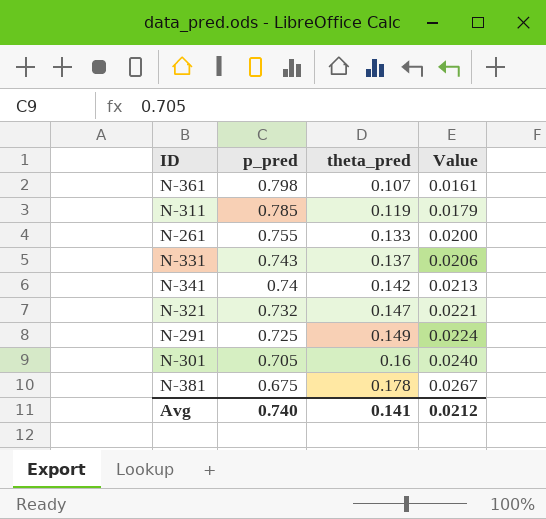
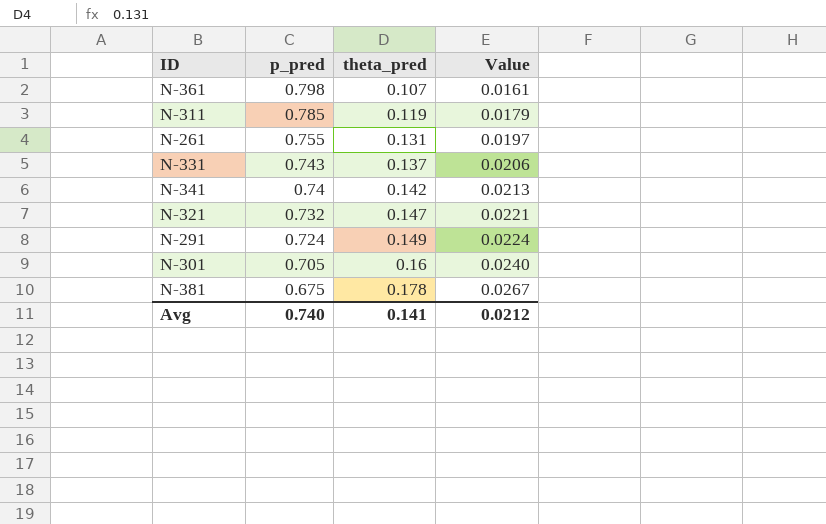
N-261 | theta_pred: 0.133 -> 0.131
N-261 | Value: 0.0200 -> 0.0197
N-291 | p_pred: 0.725 -> 0.724

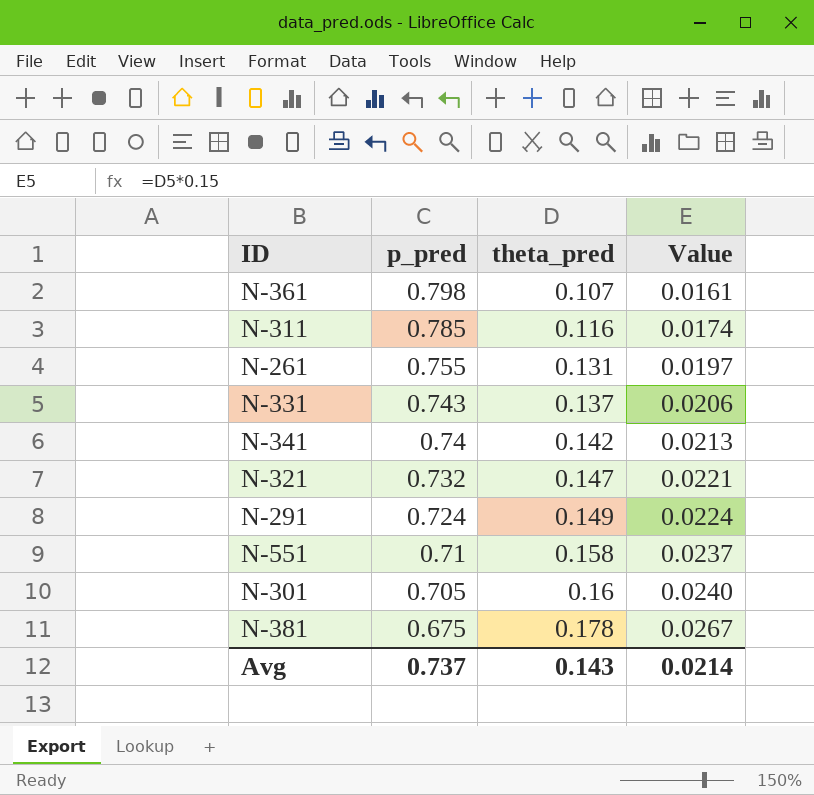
N-311 | theta_pred: 0.119 -> 0.116
N-311 | Value: 0.0179 -> 0.0174
row N-551: none -> 0.71 | 0.158 | 0.0237
Avg | p_pred: 0.740 -> 0.737
Avg | theta_pred: 0.141 -> 0.143
Avg | Value: 0.0212 -> 0.0214

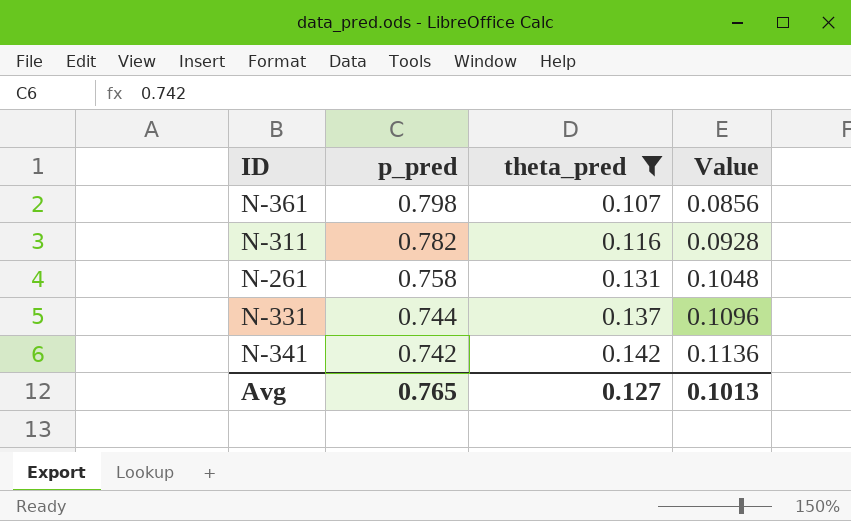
filter: none -> theta_pred <= 0.142
column Value | formula: [theta_pred] * 0.15 -> [theta_pred] * 0.8
N-311 | p_pred: 0.785 -> 0.782
N-261 | p_pred: 0.755 -> 0.758
N-331 | p_pred: 0.743 -> 0.744
N-341 | p_pred: 0.74 -> 0.742
Avg | p_pred: 0.737 -> 0.765
Avg | theta_pred: 0.143 -> 0.127
Avg | Value: 0.0214 -> 0.1013

